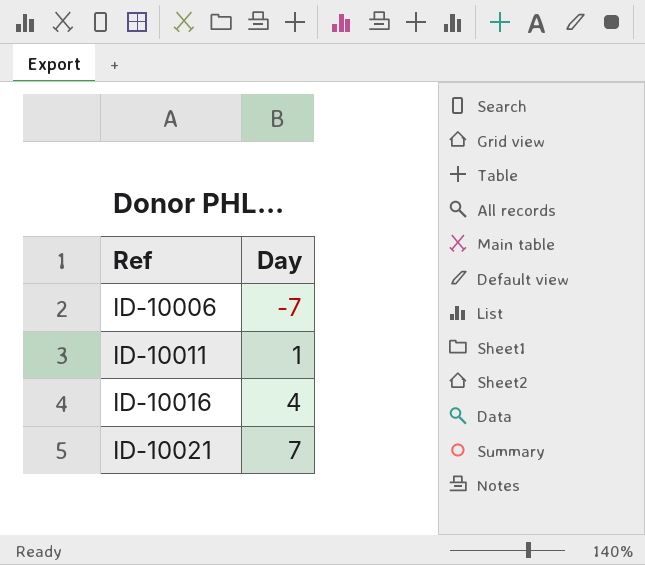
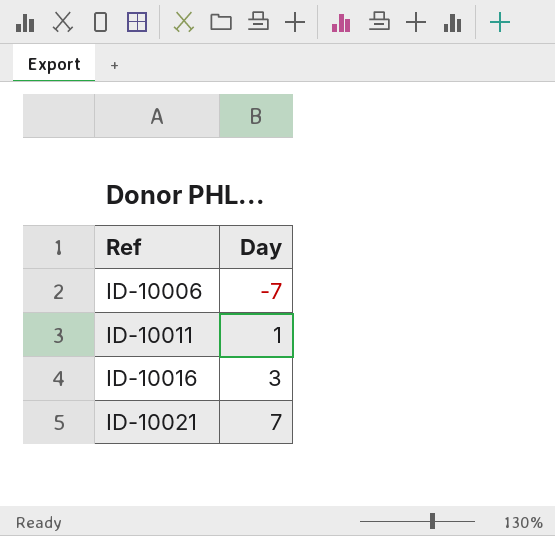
ID-10016 | Day: 4 -> 3

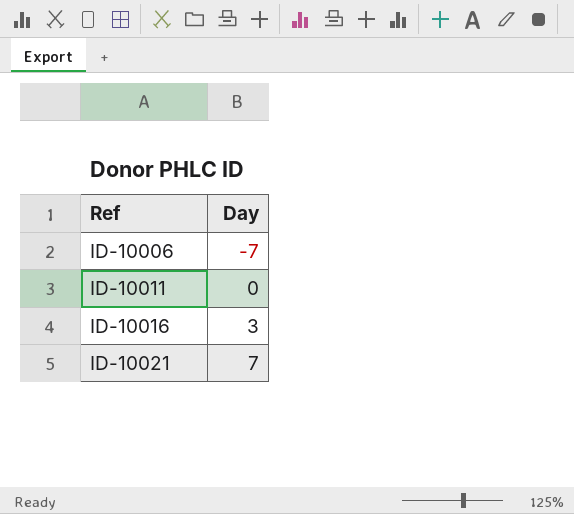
ID-10011 | Day: 1 -> 0

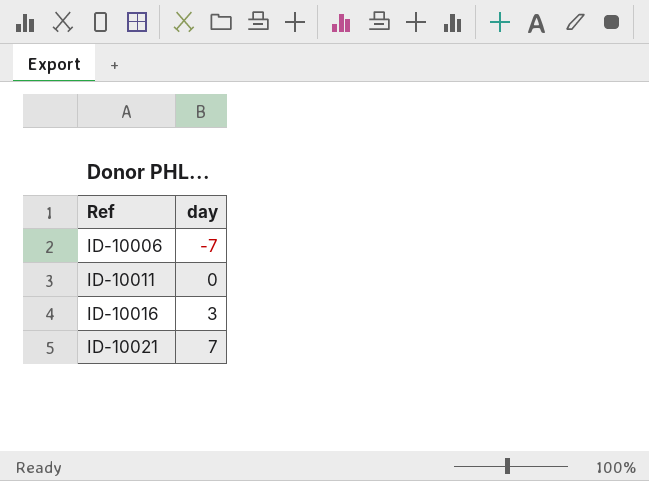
column name: Day -> day

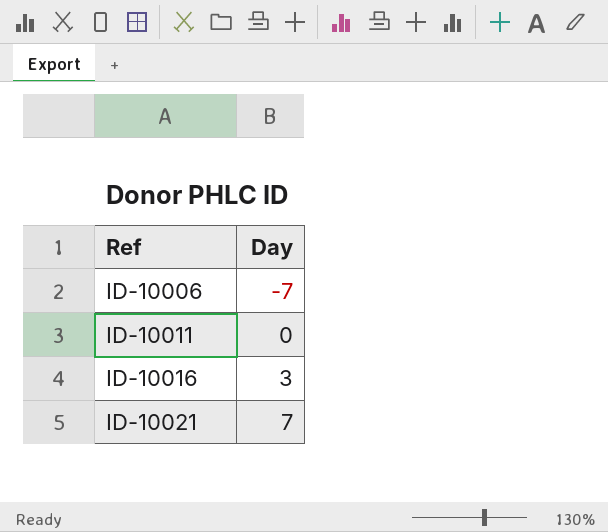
column name: day -> Day

